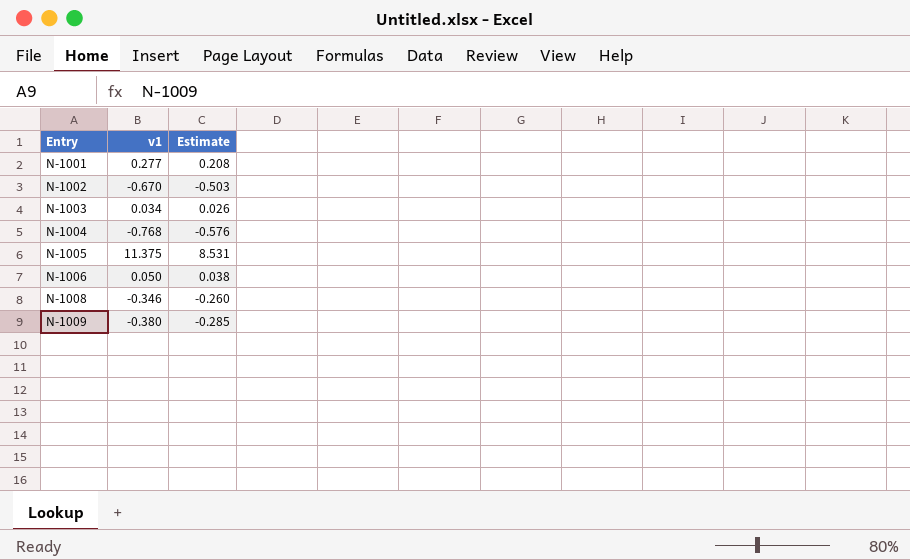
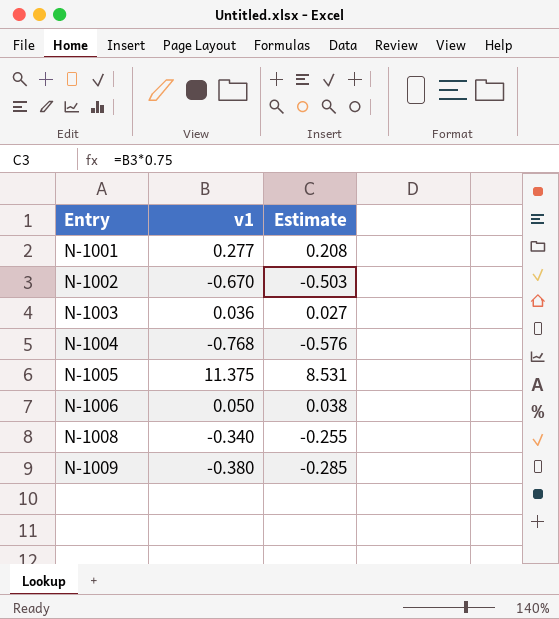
N-1003 | v1: 0.034 -> 0.036
N-1003 | Estimate: 0.026 -> 0.027
N-1008 | v1: -0.346 -> -0.340
N-1008 | Estimate: -0.260 -> -0.255

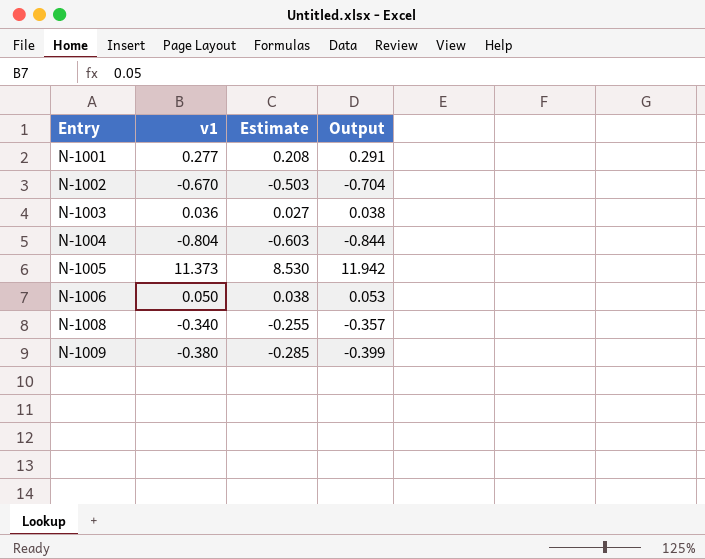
column Output | formula: none -> [v1] * 1.05
N-1004 | v1: -0.768 -> -0.804
N-1004 | Estimate: -0.576 -> -0.603
N-1005 | v1: 11.375 -> 11.373
N-1005 | Estimate: 8.531 -> 8.530

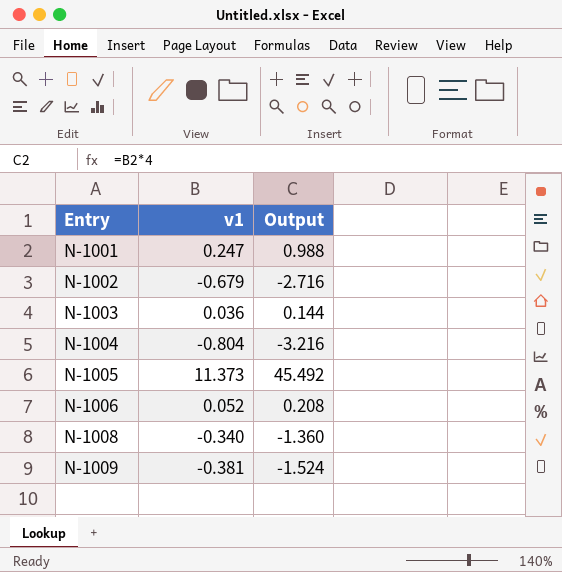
column Estimate | formula: [v1] * 0.75 -> none
column Output | formula: [v1] * 1.05 -> [v1] * 4
N-1001 | v1: 0.277 -> 0.247
N-1002 | v1: -0.670 -> -0.679
N-1006 | v1: 0.050 -> 0.052
N-1009 | v1: -0.380 -> -0.381

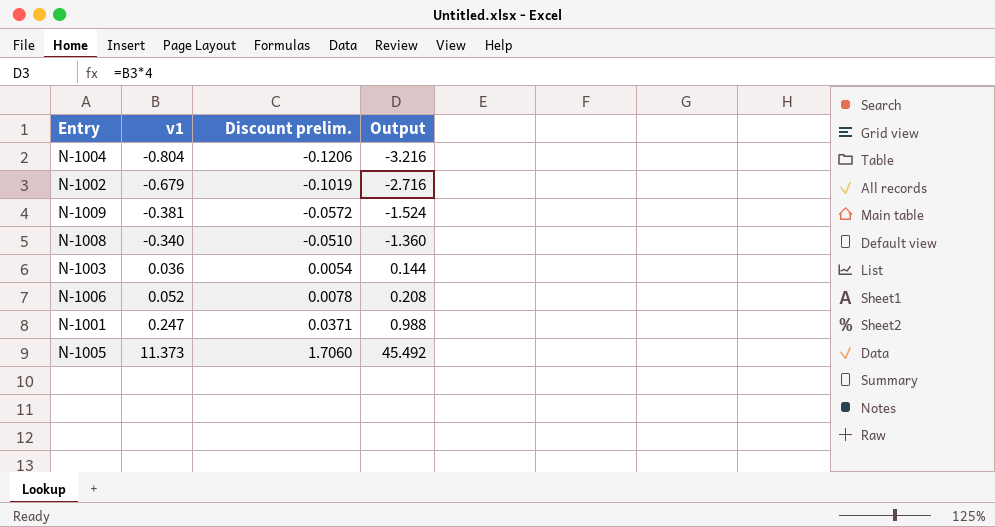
row order: Entry ascending -> v1 ascending
column Discount prelim. | formula: none -> [v1] * 0.15

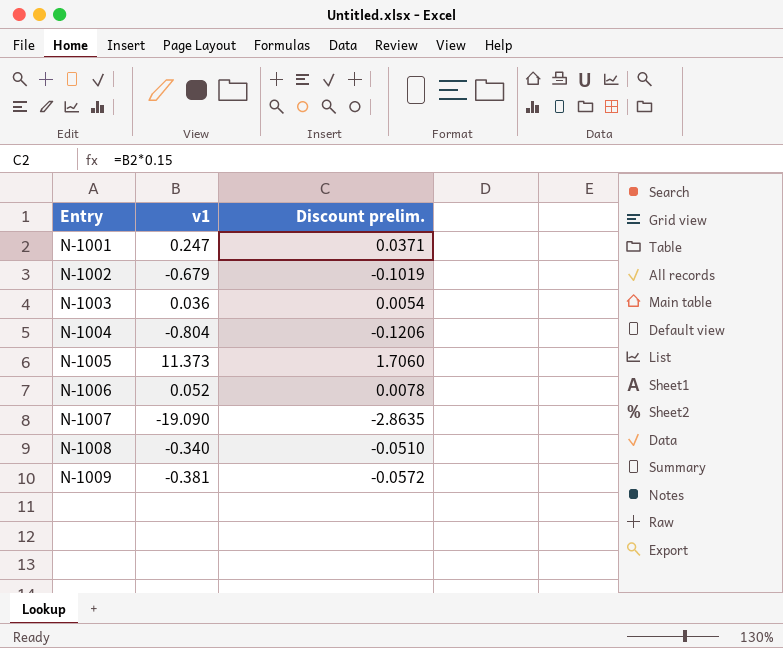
row order: v1 ascending -> Entry ascending
column Output | formula: [v1] * 4 -> none
row N-1007: none -> -19.090 | -2.8635

